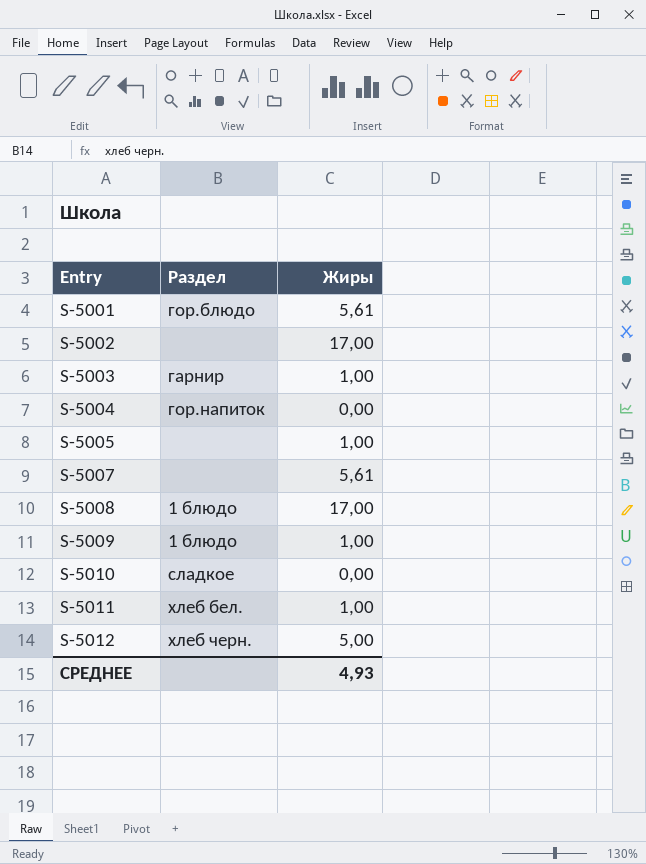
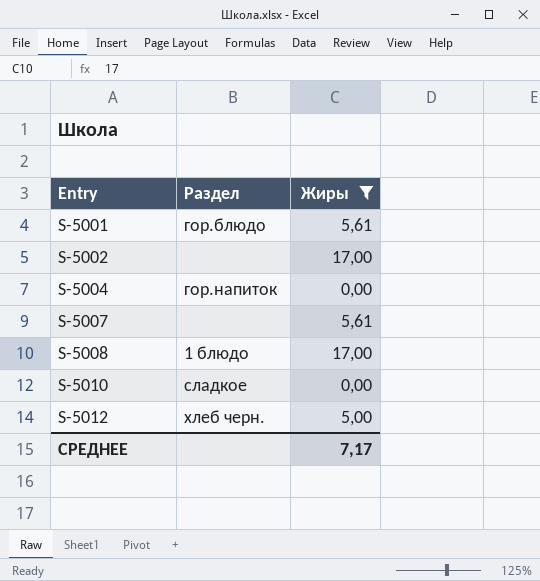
filter: none -> Жиры != 1,00
СРЕДНЕЕ | Жиры: 4,93 -> 7,17

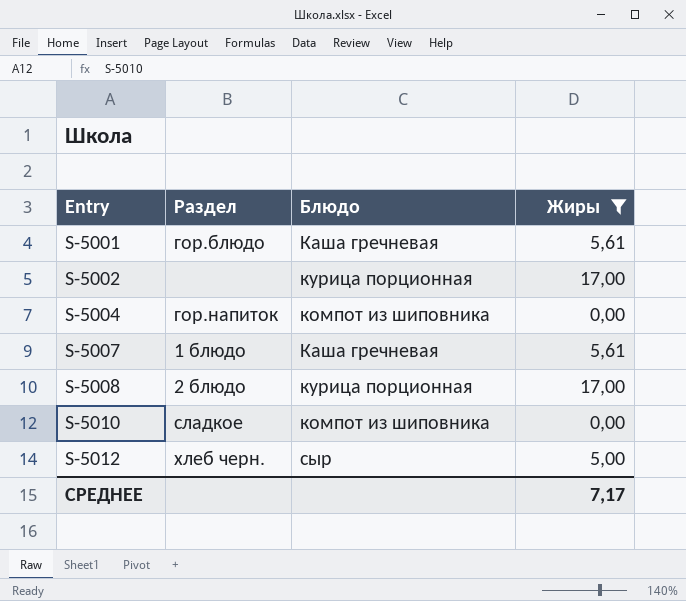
column Блюдо | position: none -> 3
S-5007 | Раздел: none -> 1 блюдо
S-5008 | Раздел: 1 блюдо -> 2 блюдо

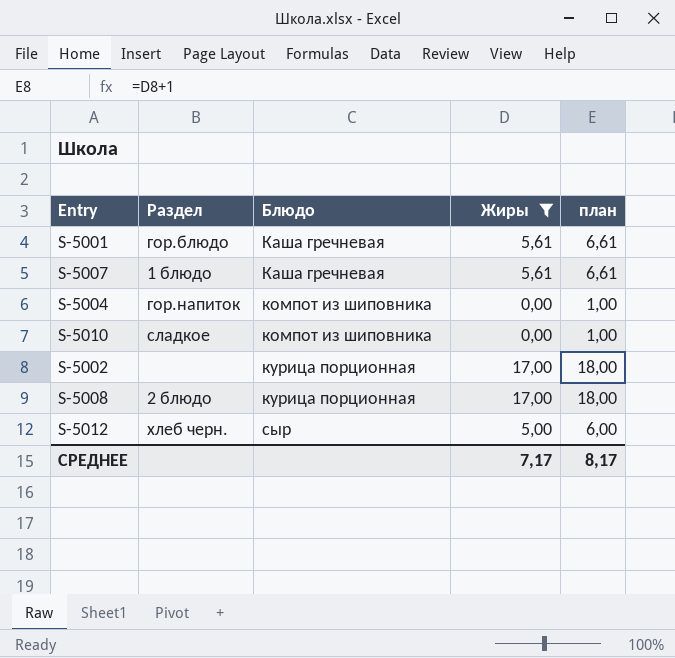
row order: Entry ascending -> Блюдо ascending
column план | formula: none -> [Жиры] + 1

